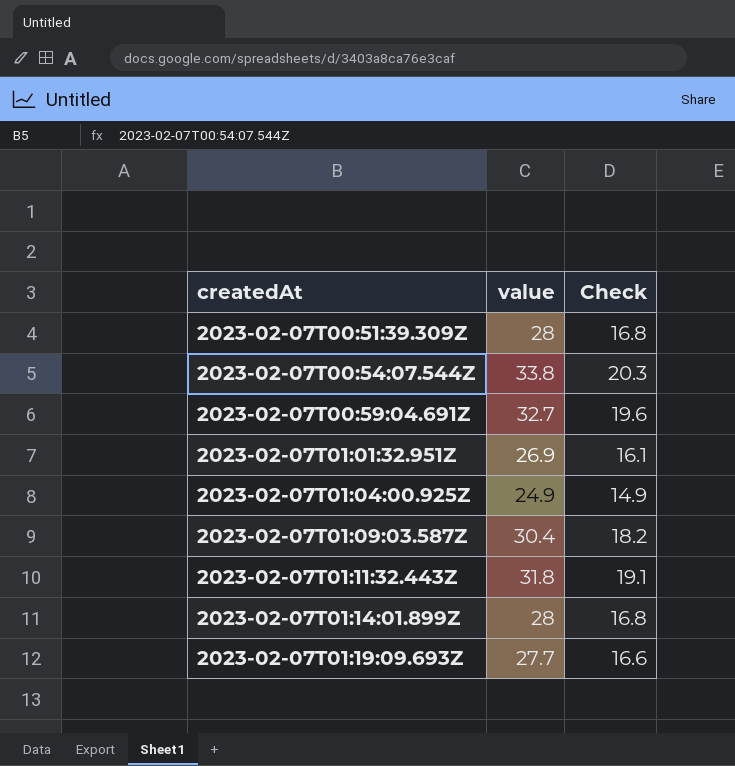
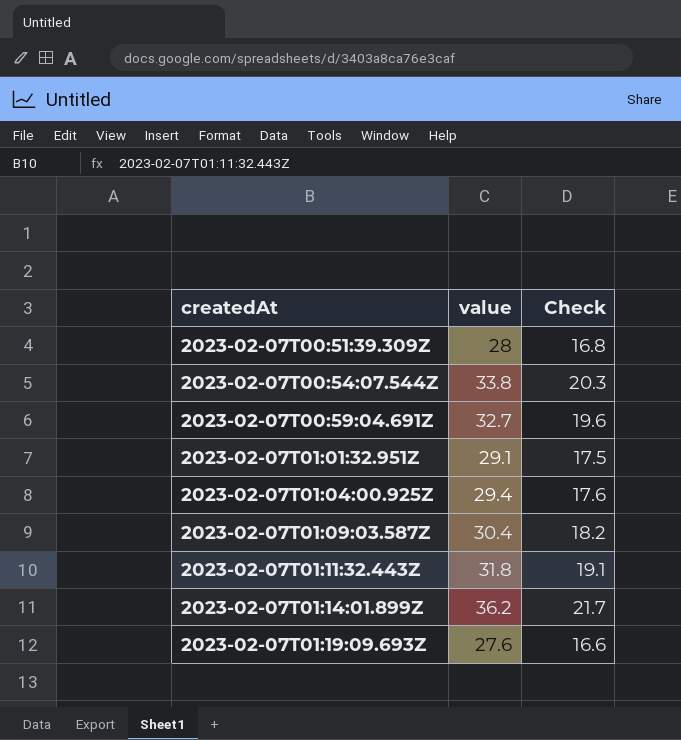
2023-02-07T01:01:32.951Z | value: 26.9 -> 29.1
2023-02-07T01:01:32.951Z | Check: 16.1 -> 17.5
2023-02-07T01:04:00.925Z | value: 24.9 -> 29.4
2023-02-07T01:04:00.925Z | Check: 14.9 -> 17.6
2023-02-07T01:14:01.899Z | value: 28 -> 36.2
2023-02-07T01:14:01.899Z | Check: 16.8 -> 21.7
2023-02-07T01:19:09.693Z | value: 27.7 -> 27.6

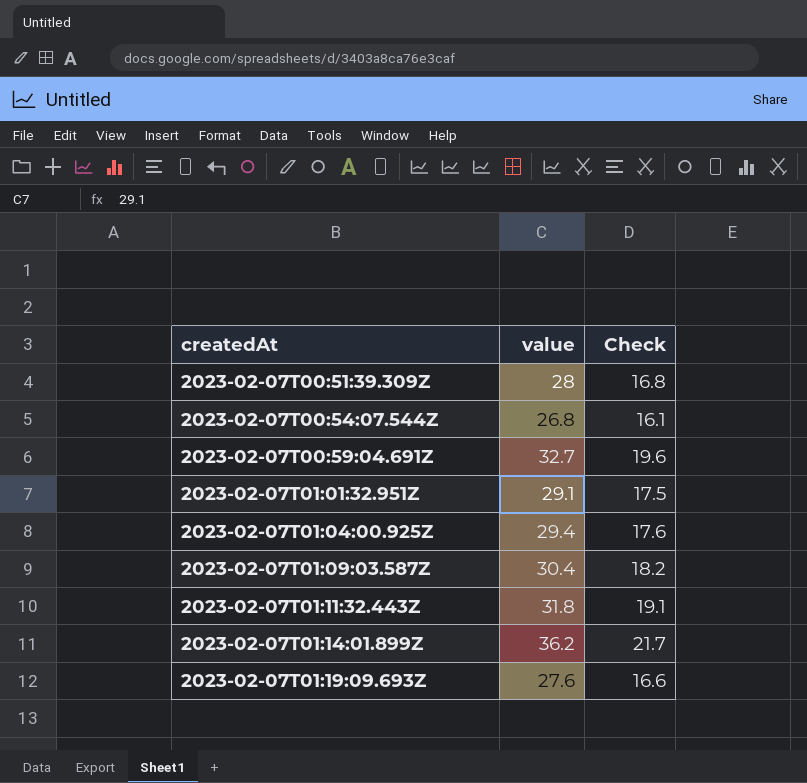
2023-02-07T00:54:07.544Z | value: 33.8 -> 26.8
2023-02-07T00:54:07.544Z | Check: 20.3 -> 16.1

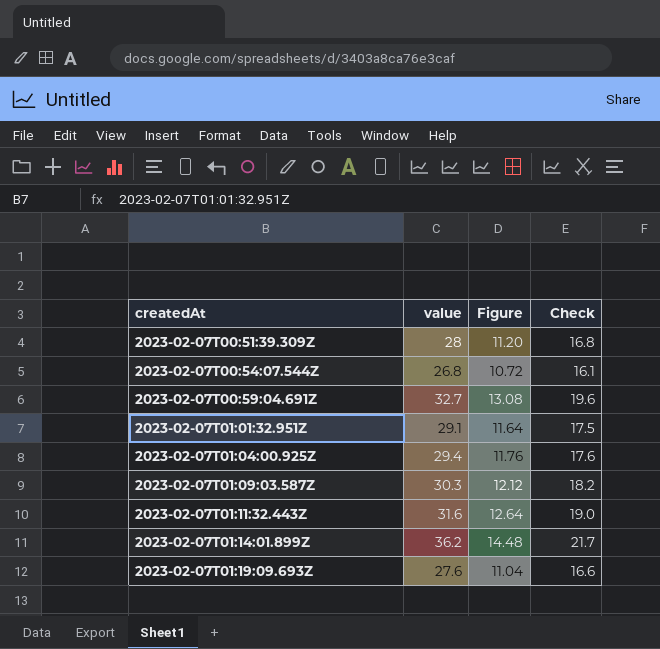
column Figure | formula: none -> [value] * 0.4
2023-02-07T01:09:03.587Z | value: 30.4 -> 30.3
2023-02-07T01:11:32.443Z | value: 31.8 -> 31.6
2023-02-07T01:11:32.443Z | Check: 19.1 -> 19.0

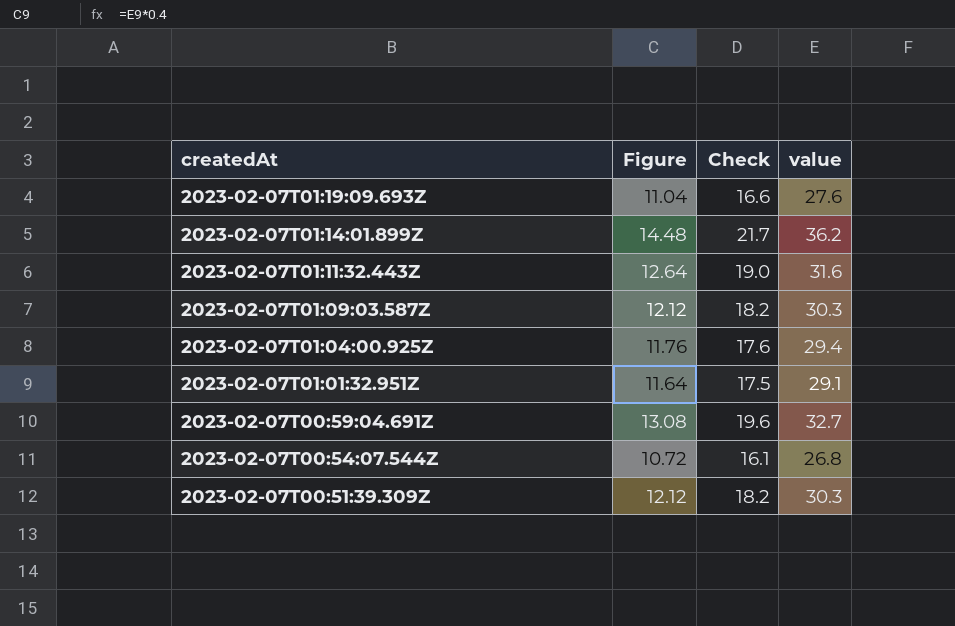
row order: createdAt ascending -> createdAt descending
column value | position: 2 -> 4
2023-02-07T00:51:39.309Z | Figure: 11.20 -> 12.12
2023-02-07T00:51:39.309Z | Check: 16.8 -> 18.2
2023-02-07T00:51:39.309Z | value: 28 -> 30.3

